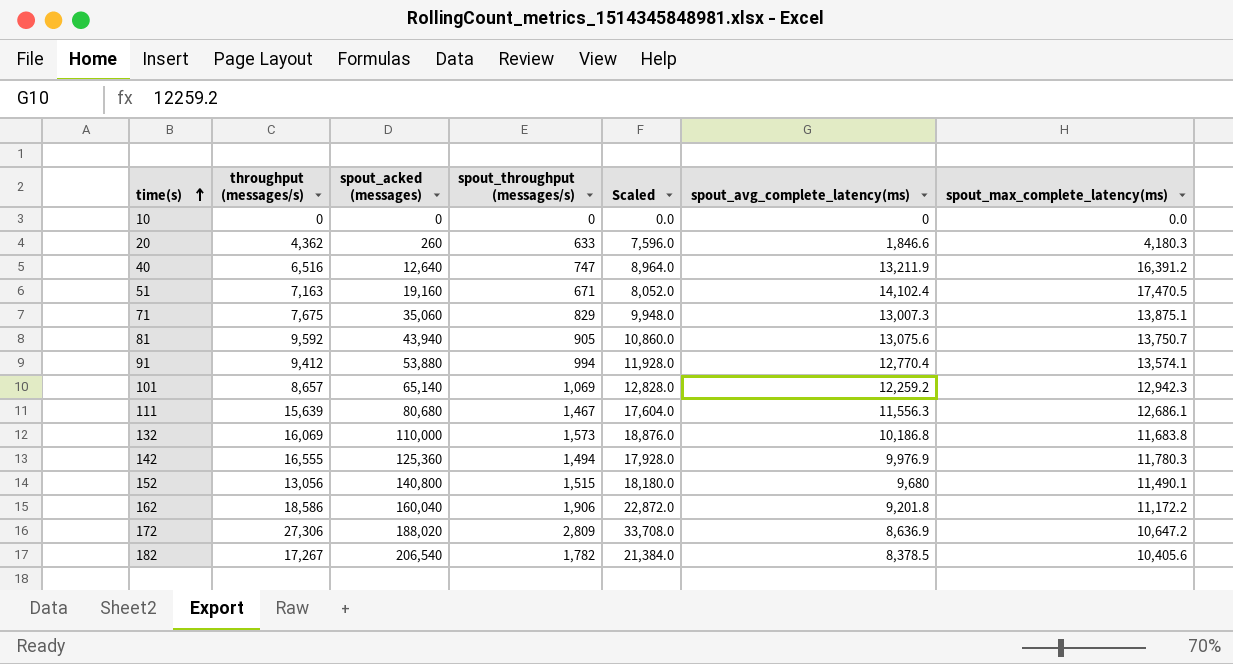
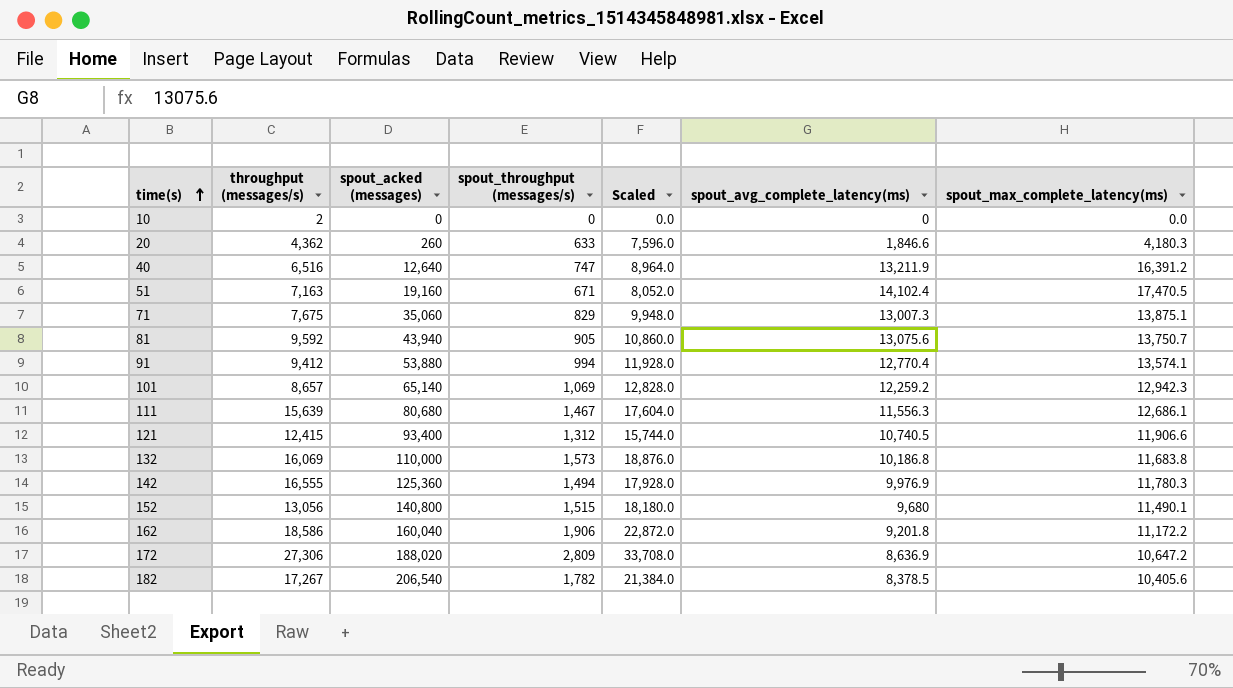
10 | throughput (messages/s): 0 -> 2
row 121: none -> 12,415 | 93,400 | 1,312 | 15,744.0 | 10,740.5 | 11,906.6

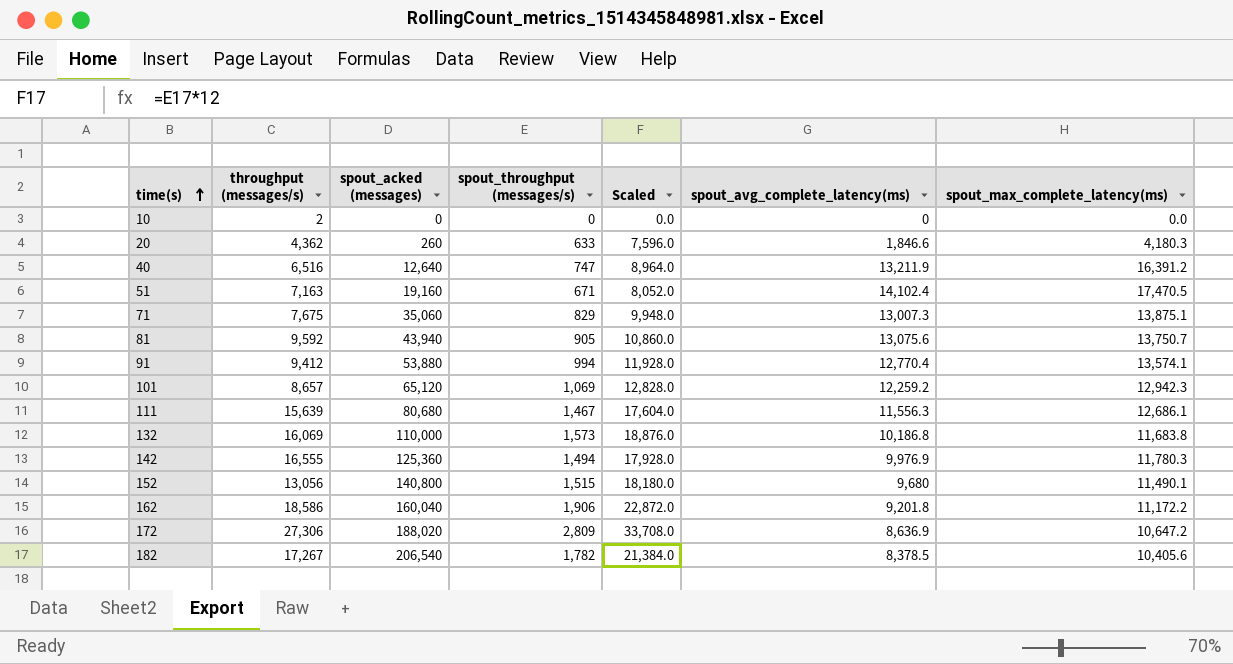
row 121: 12,415 | 93,400 | 1,312 | 15,744.0 | 10,740.5 | 11,906.6 -> none
101 | spout_acked (messages): 65,140 -> 65,120

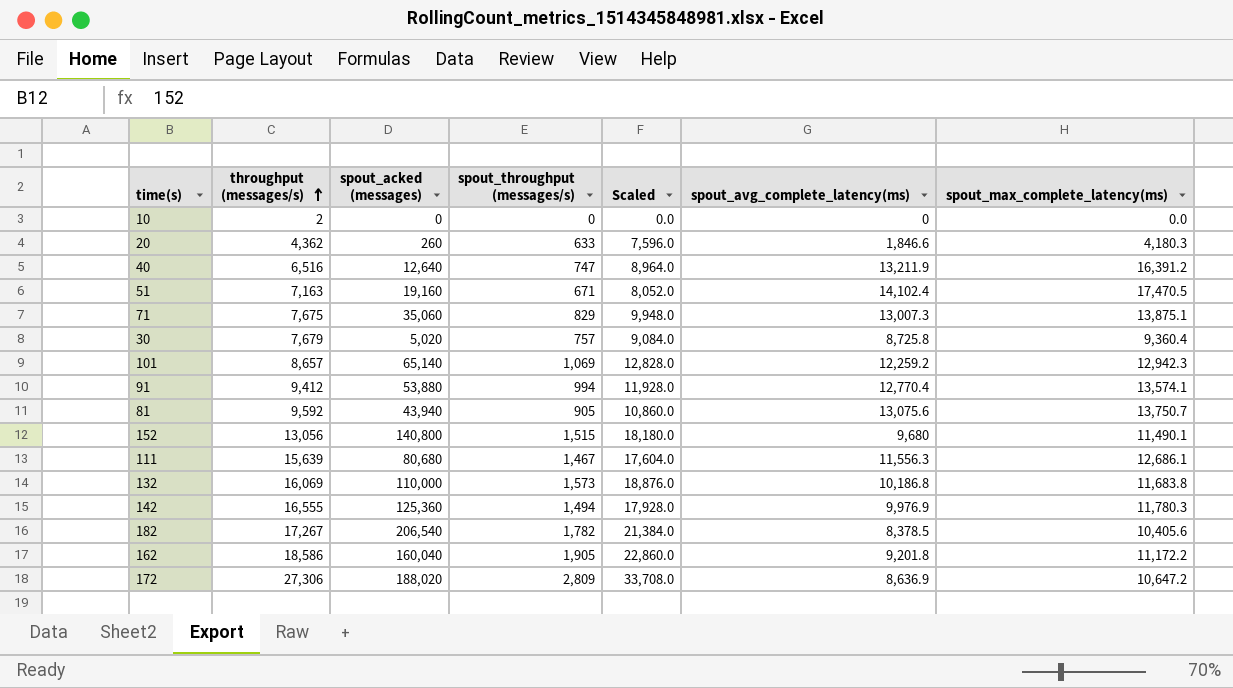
row order: time(s) ascending -> throughput (messages/s) ascending
row 30: none -> 7,679 | 5,020 | 757 | 9,084.0 | 8,725.8 | 9,360.4
101 | spout_acked (messages): 65,120 -> 65,140
162 | spout_throughput (messages/s): 1,906 -> 1,905
162 | Scaled: 22,872.0 -> 22,860.0

